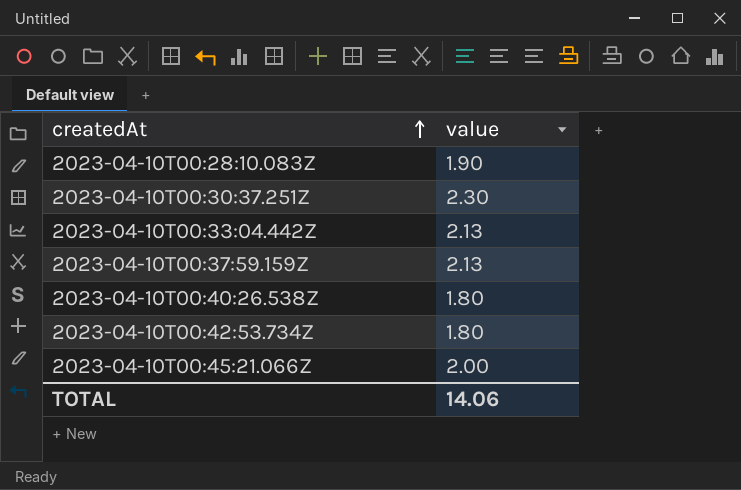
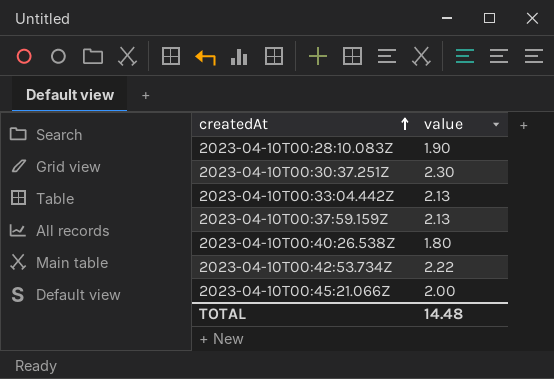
2023-04-10T00:42:53.734Z | value: 1.80 -> 2.22
TOTAL | value: 14.06 -> 14.48

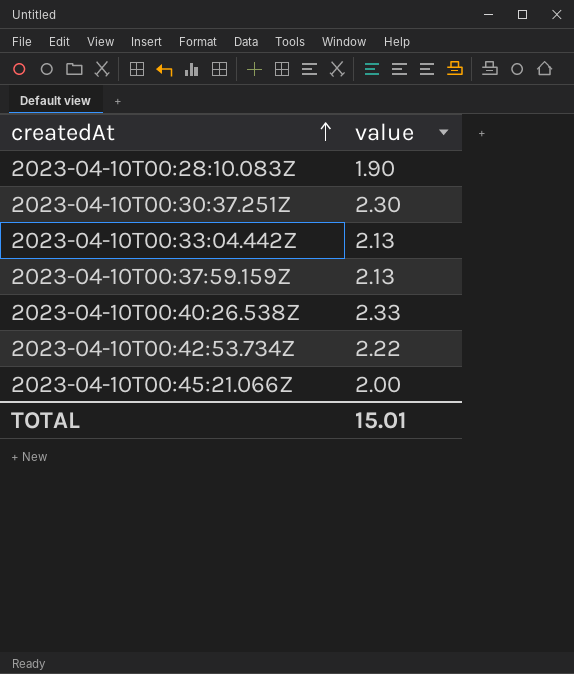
2023-04-10T00:40:26.538Z | value: 1.80 -> 2.33
TOTAL | value: 14.48 -> 15.01

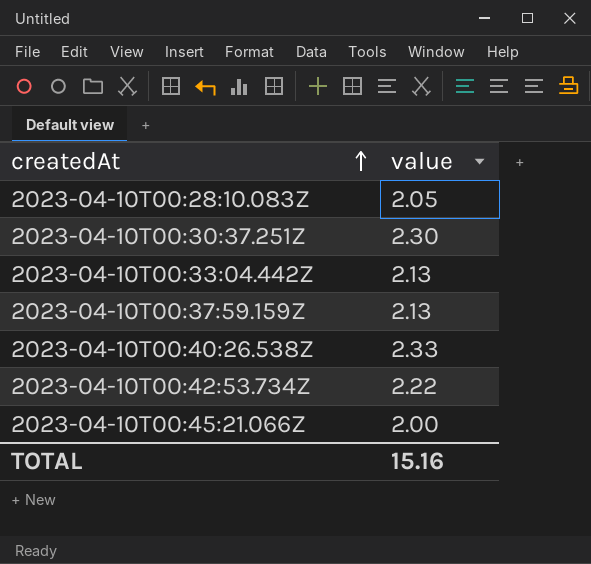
2023-04-10T00:28:10.083Z | value: 1.90 -> 2.05
TOTAL | value: 15.01 -> 15.16

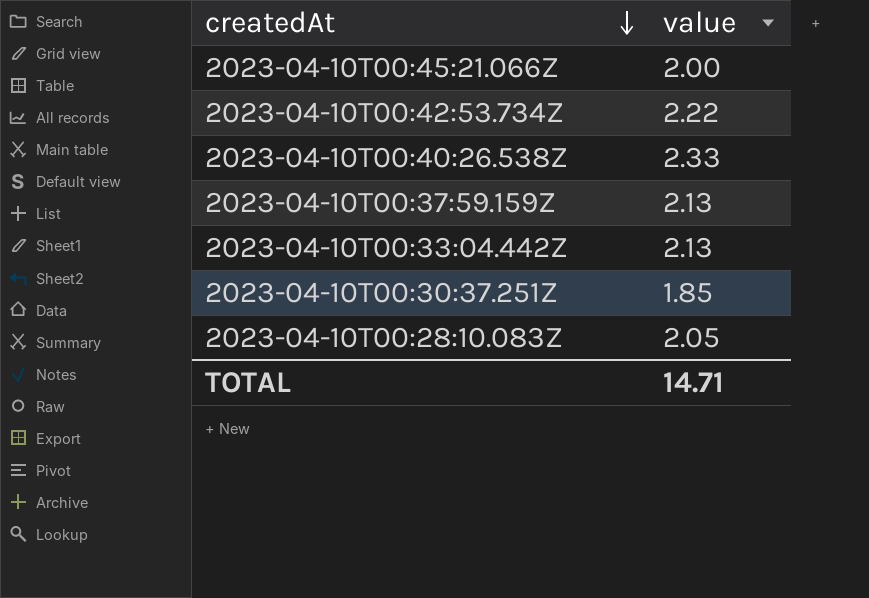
row order: createdAt ascending -> createdAt descending
2023-04-10T00:30:37.251Z | value: 2.30 -> 1.85
TOTAL | value: 15.16 -> 14.71

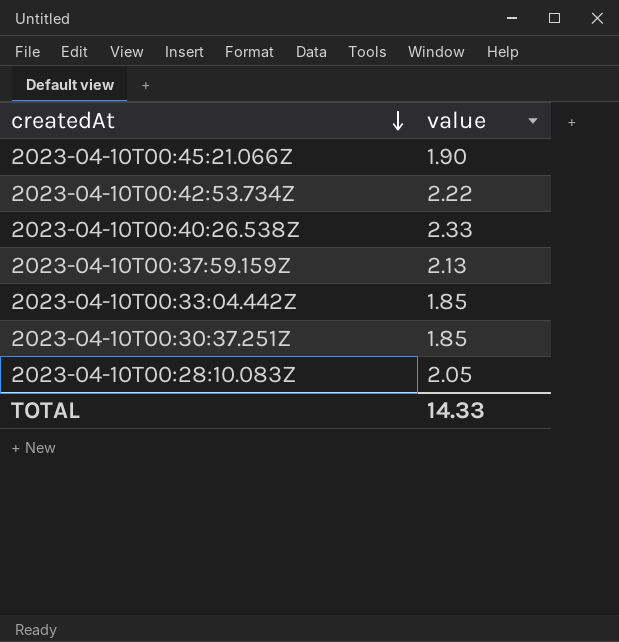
2023-04-10T00:45:21.066Z | value: 2.00 -> 1.90
2023-04-10T00:33:04.442Z | value: 2.13 -> 1.85
TOTAL | value: 14.71 -> 14.33

